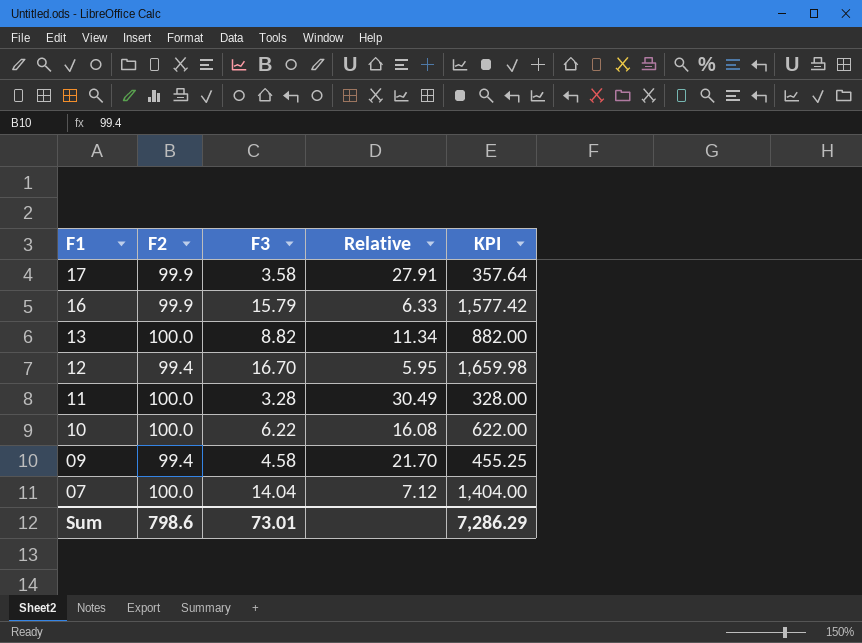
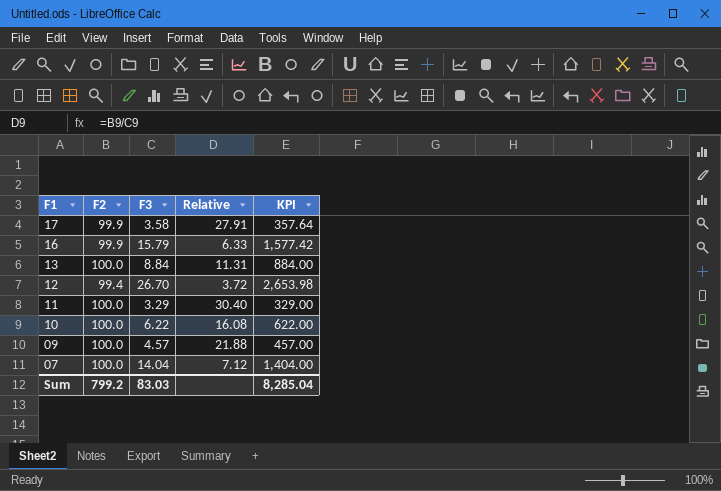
13 | F3: 8.82 -> 8.84
13 | Relative: 11.34 -> 11.31
13 | KPI: 882.00 -> 884.00
12 | F3: 16.70 -> 26.70
12 | Relative: 5.95 -> 3.72
12 | KPI: 1,659.98 -> 2,653.98
11 | F3: 3.28 -> 3.29
11 | Relative: 30.49 -> 30.40
11 | KPI: 328.00 -> 329.00
09 | F2: 99.4 -> 100.0
09 | F3: 4.58 -> 4.57
09 | Relative: 21.70 -> 21.88
09 | KPI: 455.25 -> 457.00
Sum | F2: 798.6 -> 799.2
Sum | F3: 73.01 -> 83.03
Sum | KPI: 7,286.29 -> 8,285.04

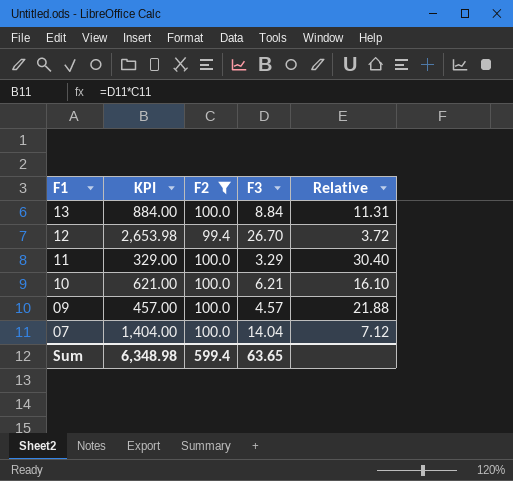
filter: none -> F2 != 99.9
column KPI | position: 5 -> 2
10 | KPI: 622.00 -> 621.00
10 | F3: 6.22 -> 6.21
10 | Relative: 16.08 -> 16.10
Sum | KPI: 8,285.04 -> 6,348.98
Sum | F2: 799.2 -> 599.4
Sum | F3: 83.03 -> 63.65

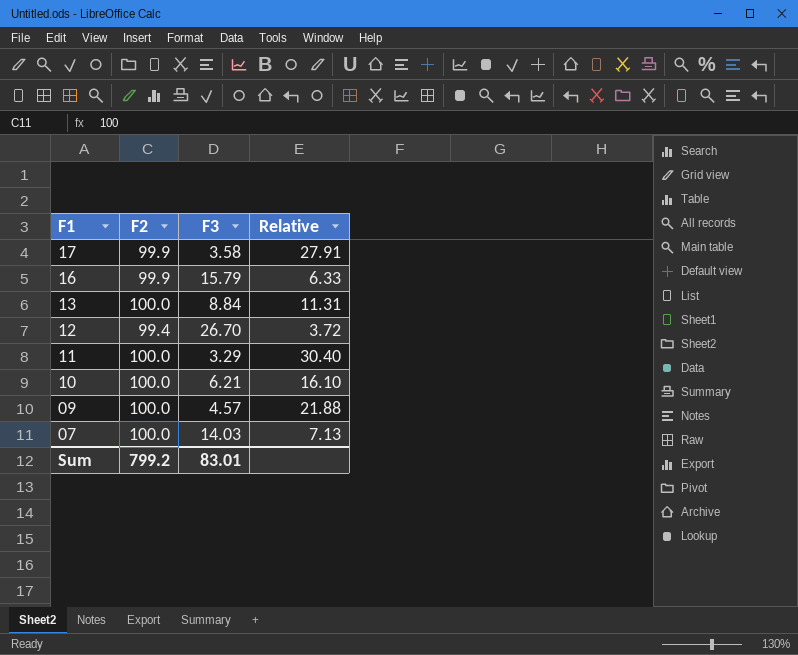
filter: F2 != 99.9 -> none
column KPI | formula: [F2] * [F3] -> none
07 | F3: 14.04 -> 14.03
07 | Relative: 7.12 -> 7.13
Sum | F2: 599.4 -> 799.2
Sum | F3: 63.65 -> 83.01

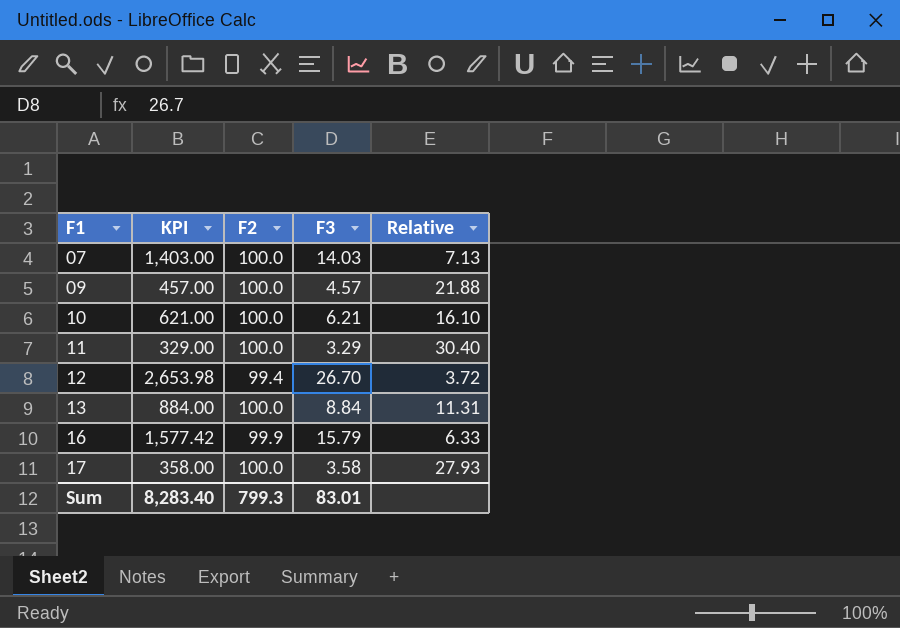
row order: F1 descending -> F1 ascending
column KPI | formula: none -> [F2] * [F3]
17 | F2: 99.9 -> 100.0
17 | Relative: 27.91 -> 27.93
Sum | F2: 799.2 -> 799.3

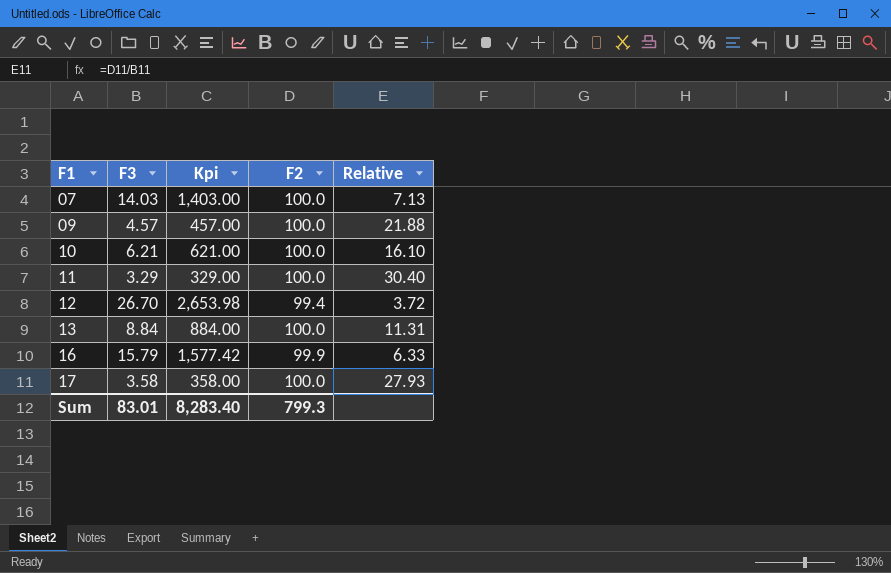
column F3 | position: 4 -> 2
column name: KPI -> Kpi

